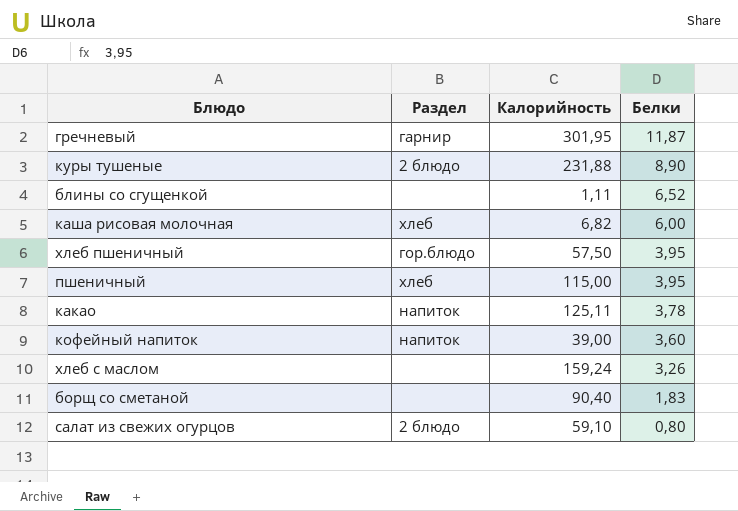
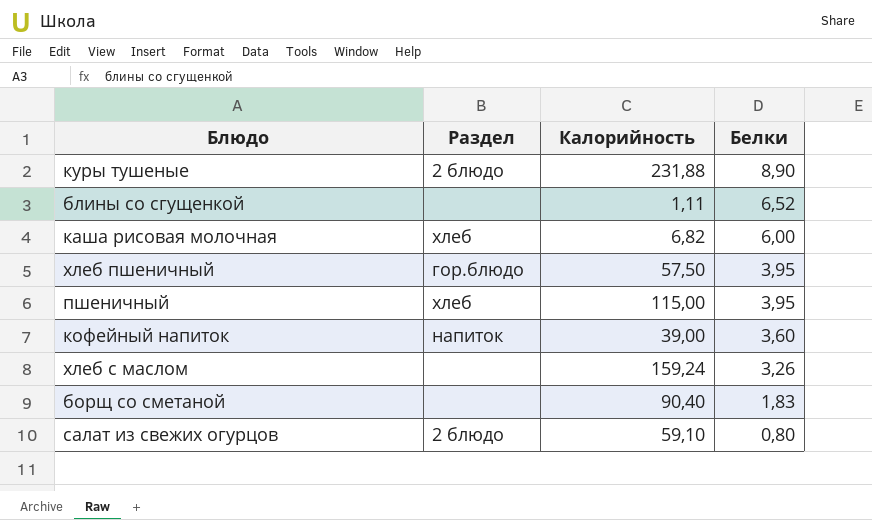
row гречневый: гарнир | 301,95 | 11,87 -> none
row какао: напиток | 125,11 | 3,78 -> none

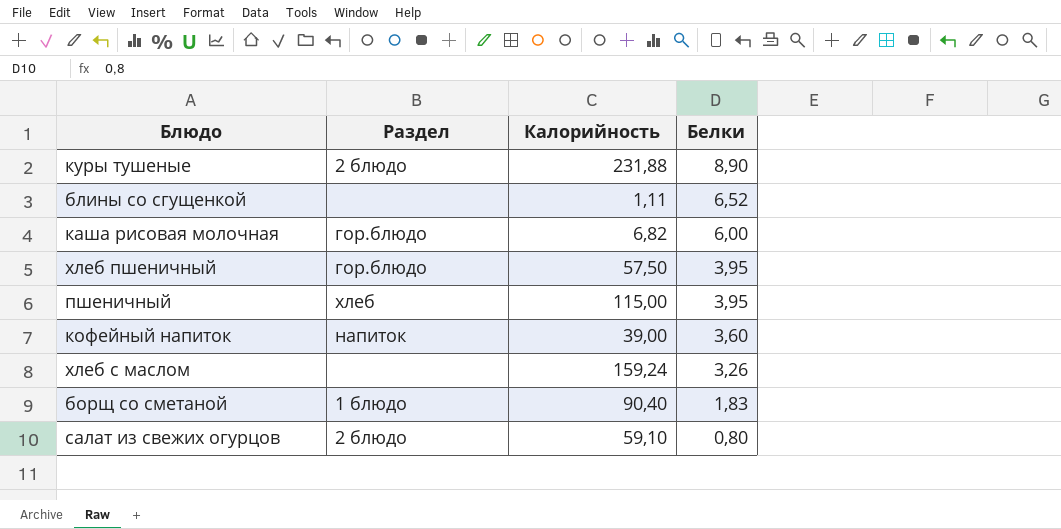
каша рисовая молочная | Раздел: хлеб -> гор.блюдо
борщ со сметаной | Раздел: none -> 1 блюдо

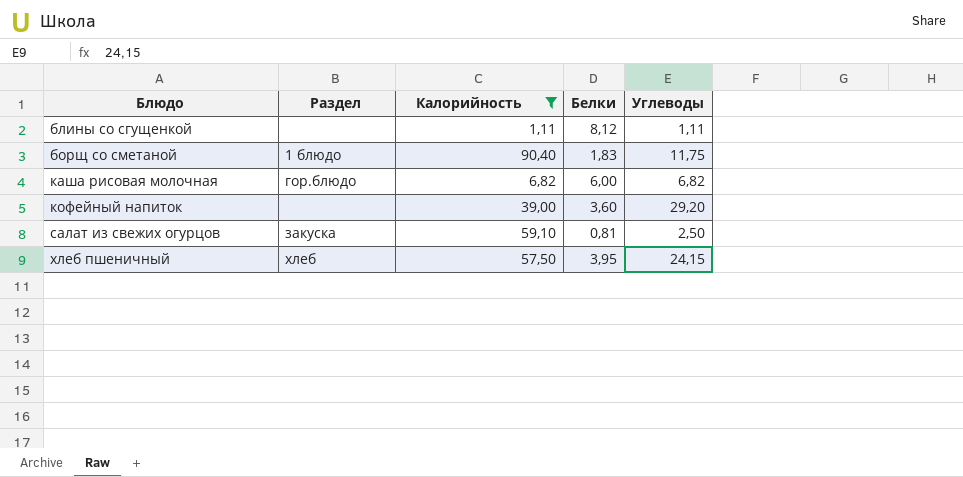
filter: none -> Калорийность <= 90,40
row order: Белки descending -> Блюдо ascending
column Углеводы | position: none -> 5
блины со сгущенкой | Белки: 6,52 -> 8,12
кофейный напиток | Раздел: напиток -> none
салат из свежих огурцов | Раздел: 2 блюдо -> закуска
салат из свежих огурцов | Белки: 0,80 -> 0,81
хлеб пшеничный | Раздел: гор.блюдо -> хлеб

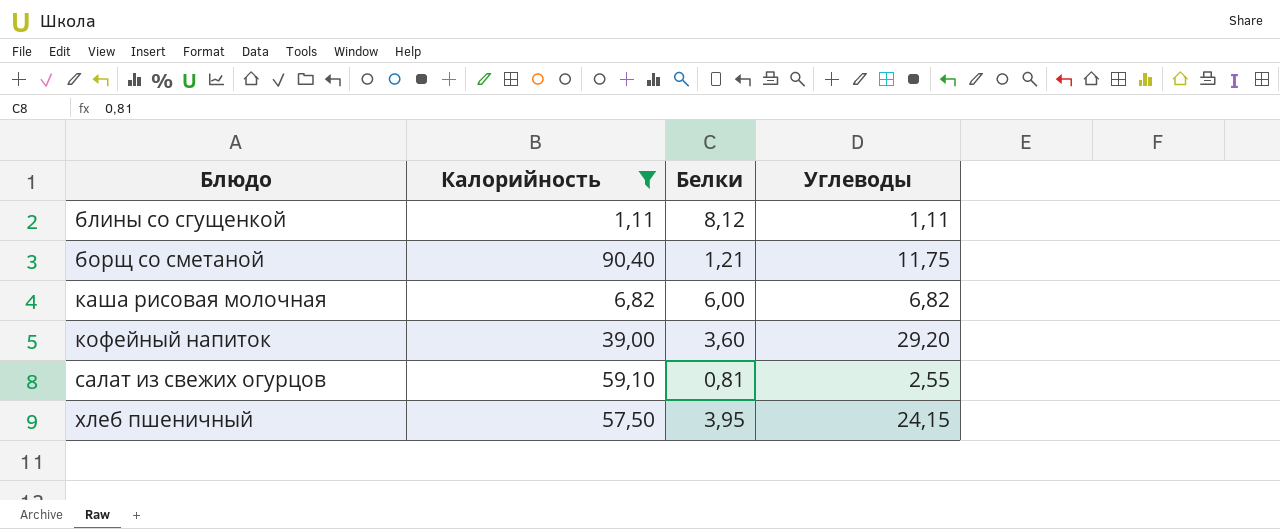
column Раздел | position: 2 -> none
борщ со сметаной | Белки: 1,83 -> 1,21
салат из свежих огурцов | Углеводы: 2,50 -> 2,55

